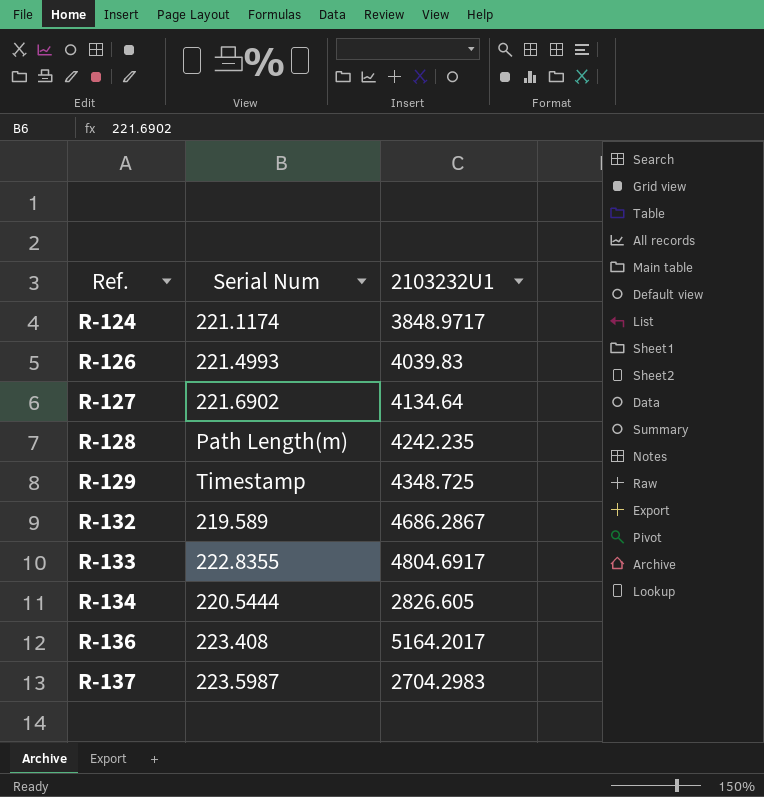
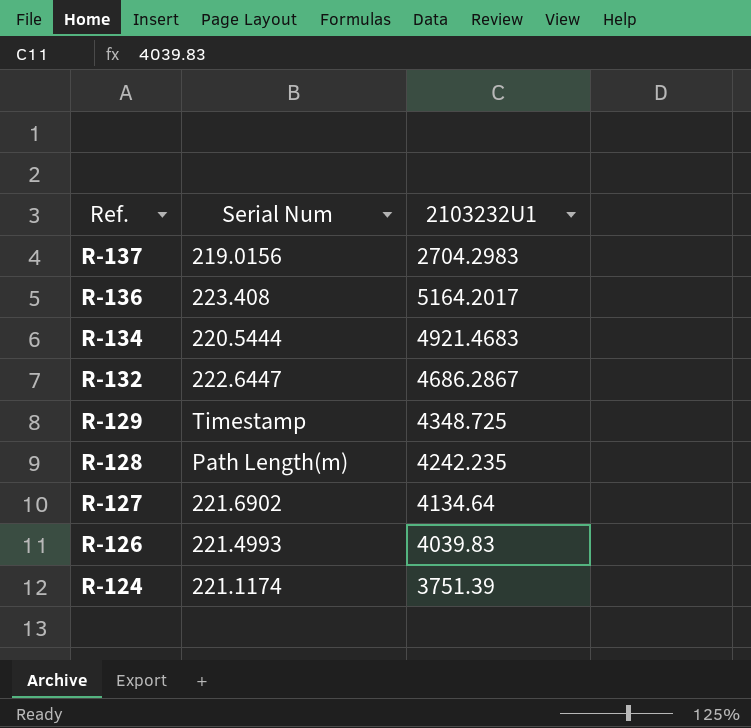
row order: Ref. ascending -> Ref. descending
row R-133: 222.8355 | 4804.6917 -> none
R-137 | Serial Num: 223.5987 -> 219.0156
R-134 | 2103232U1: 2826.605 -> 4921.4683
R-132 | Serial Num: 219.589 -> 222.6447
R-124 | 2103232U1: 3848.9717 -> 3751.39

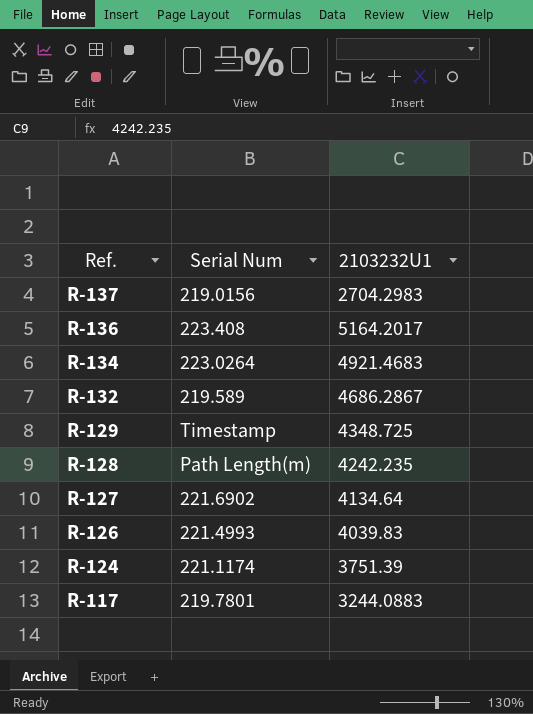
R-134 | Serial Num: 220.5444 -> 223.0264
R-132 | Serial Num: 222.6447 -> 219.589
row R-117: none -> 219.7801 | 3244.0883

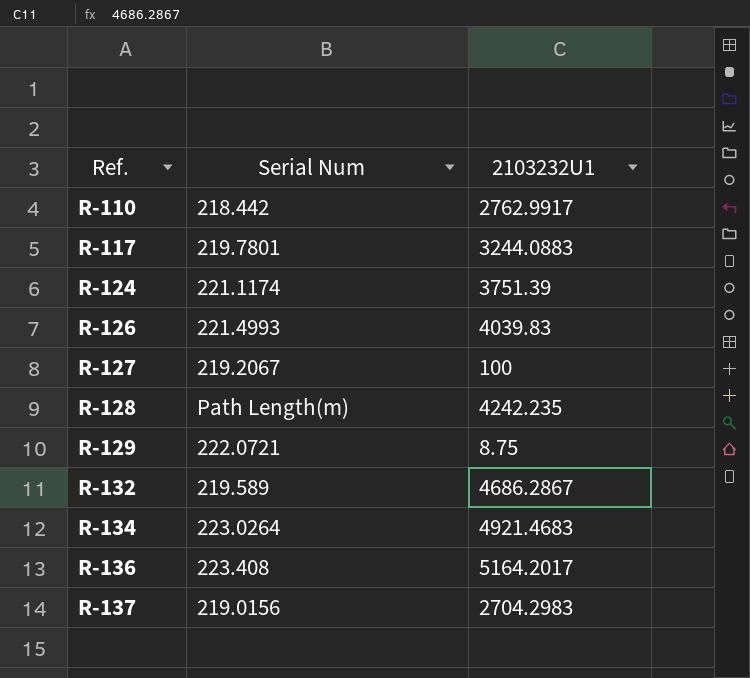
row order: Ref. descending -> Ref. ascending
row R-110: none -> 218.442 | 2762.9917
R-127 | Serial Num: 221.6902 -> 219.2067
R-127 | 2103232U1: 4134.64 -> 100
R-129 | Serial Num: Timestamp -> 222.0721
R-129 | 2103232U1: 4348.725 -> 8.75

